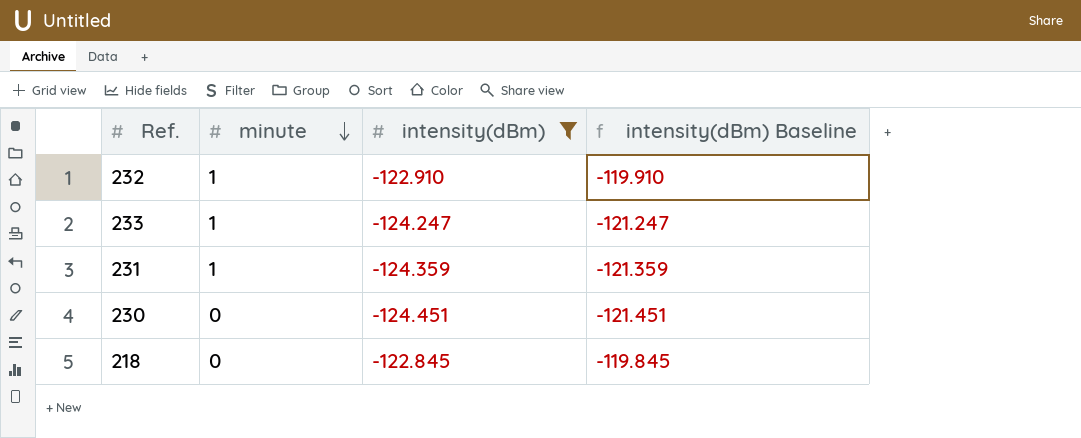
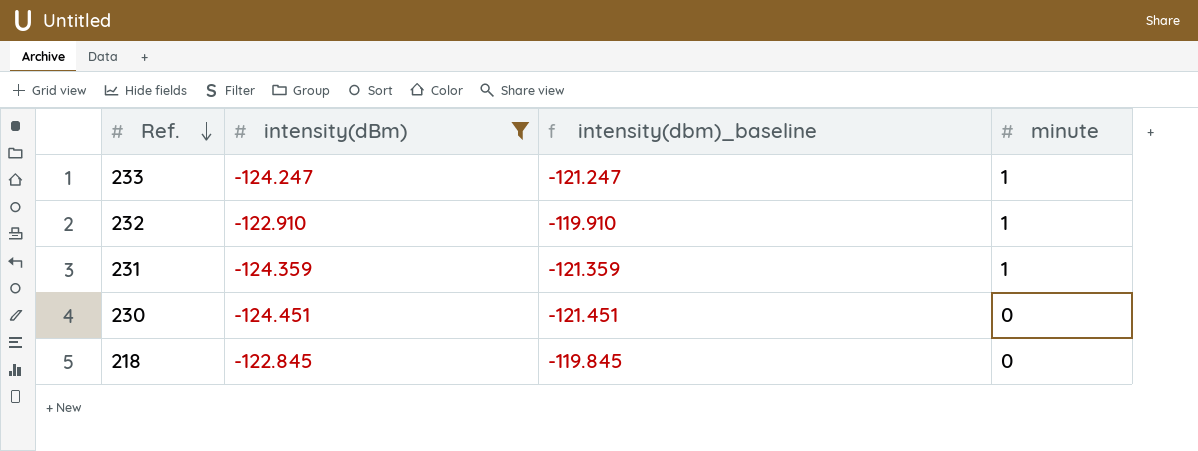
row order: minute descending -> Ref. descending
column name: intensity(dBm) Baseline -> intensity(dbm)_baseline
column minute | position: 2 -> 4

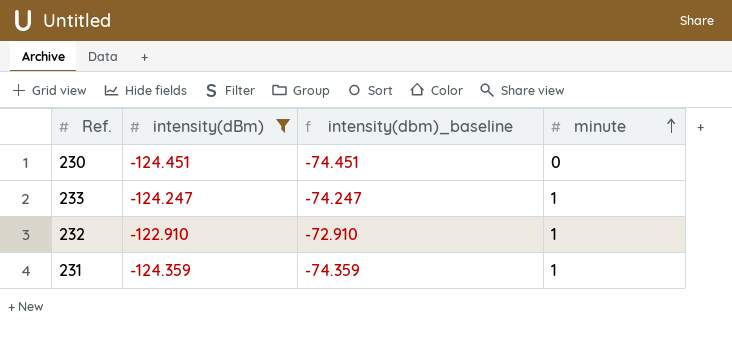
row order: Ref. descending -> minute ascending
column intensity(dbm)_baseline | formula: [intensity(dBm)] + 3 -> [intensity(dBm)] + 50
row 218: -122.845 | -119.845 | 0 -> none

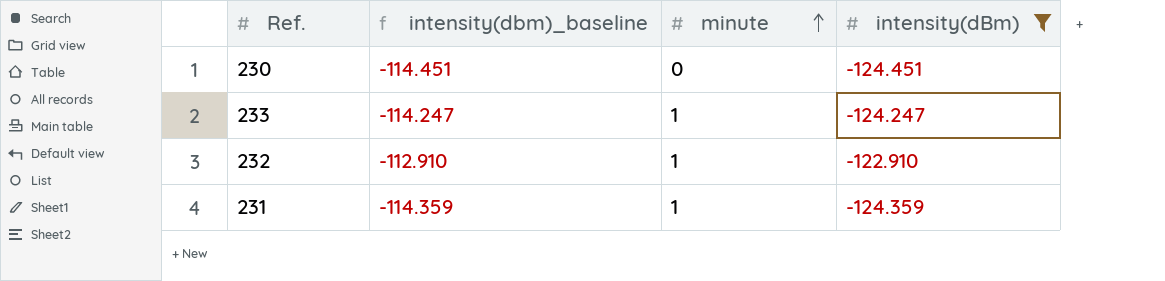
column intensity(dbm)_baseline | formula: [intensity(dBm)] + 50 -> [intensity(dBm)] + 10
column intensity(dBm) | position: 2 -> 4

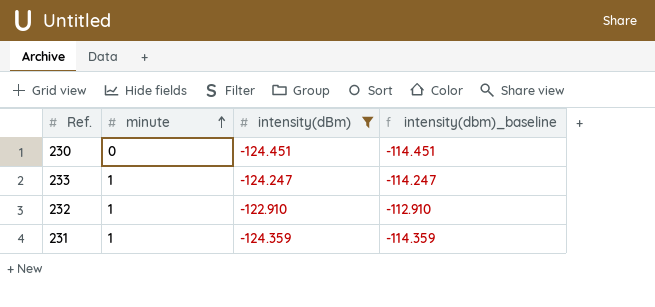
column intensity(dbm)_baseline | position: 2 -> 4

